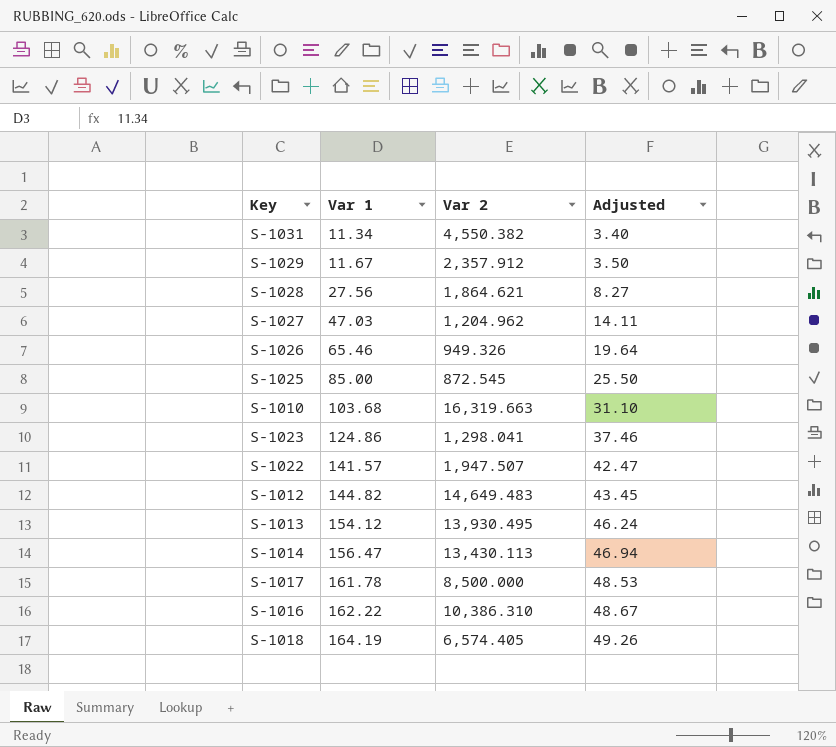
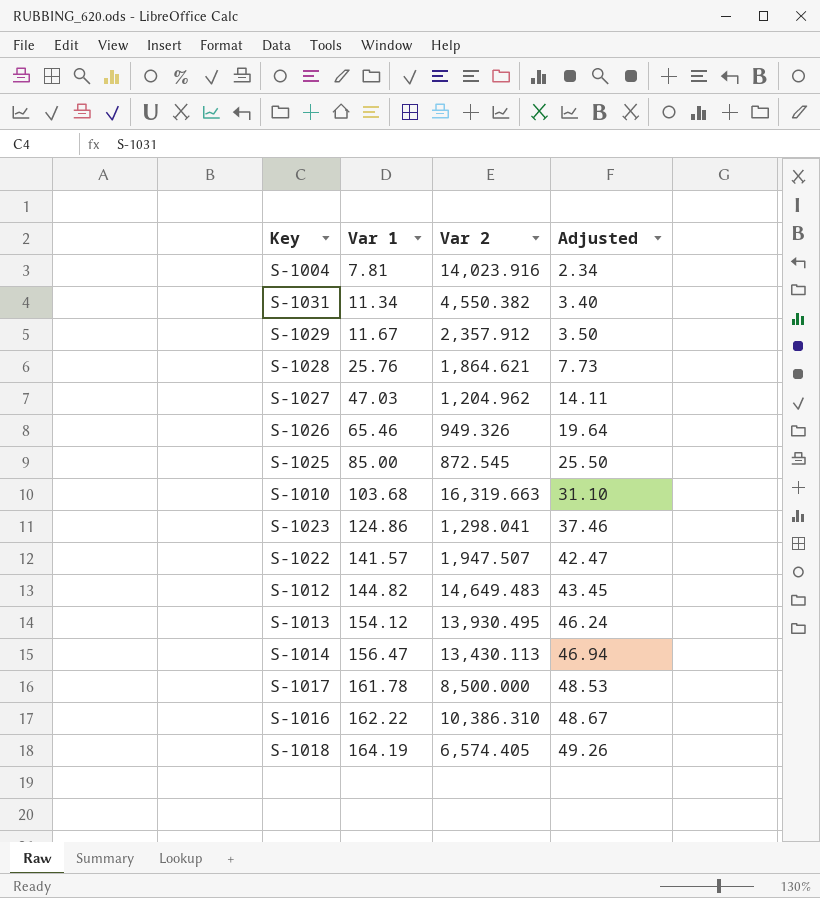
row S-1004: none -> 7.81 | 14,023.916 | 2.34
S-1028 | Var 1: 27.56 -> 25.76
S-1028 | Adjusted: 8.27 -> 7.73

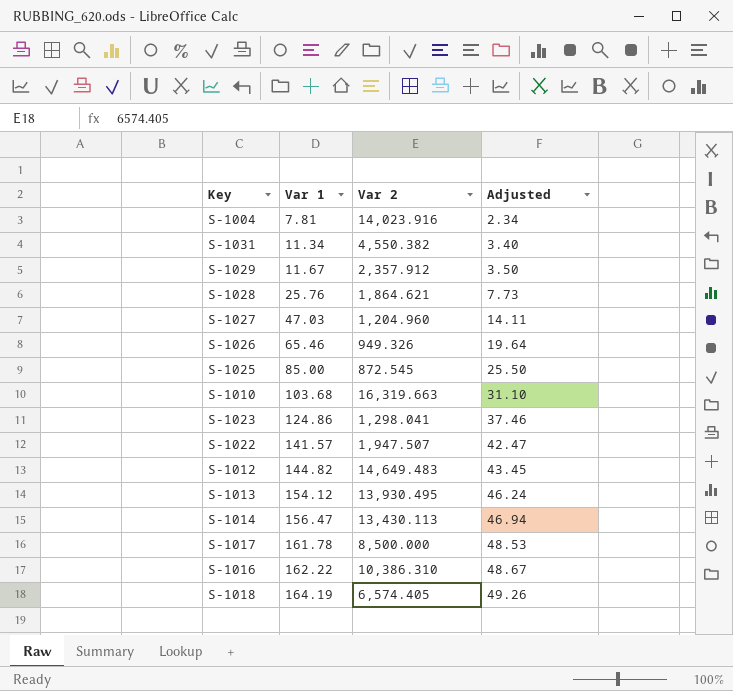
S-1027 | Var 2: 1,204.962 -> 1,204.960

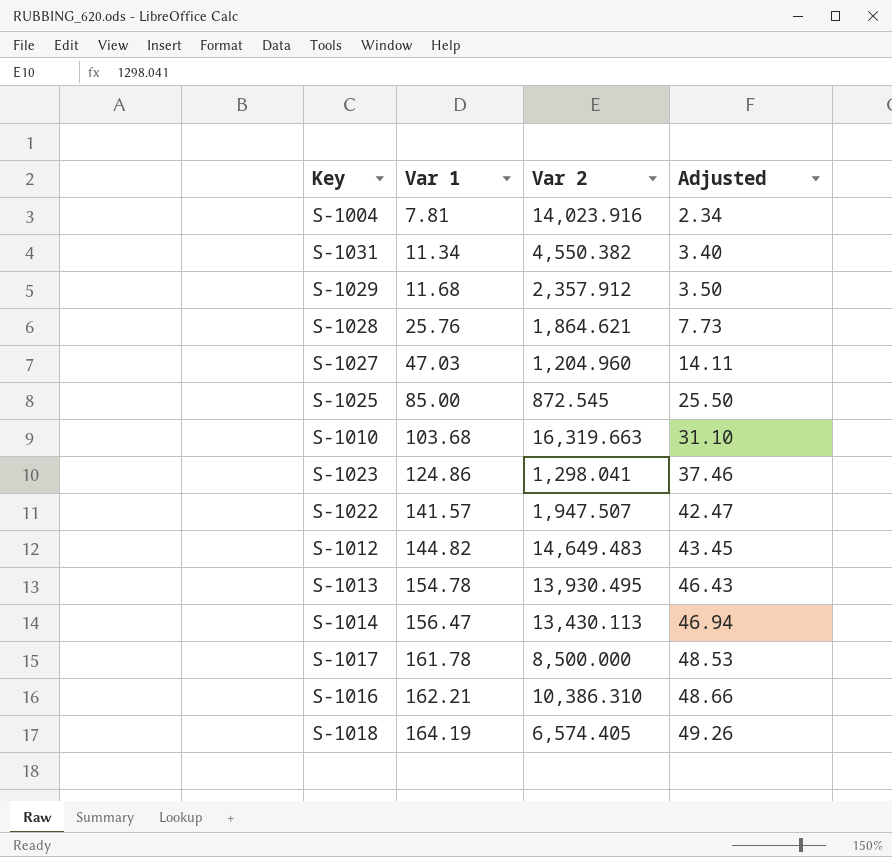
row S-1026: 65.46 | 949.326 | 19.64 -> none
S-1029 | Var 1: 11.67 -> 11.68
S-1013 | Var 1: 154.12 -> 154.78
S-1013 | Adjusted: 46.24 -> 46.43
S-1016 | Var 1: 162.22 -> 162.21
S-1016 | Adjusted: 48.67 -> 48.66

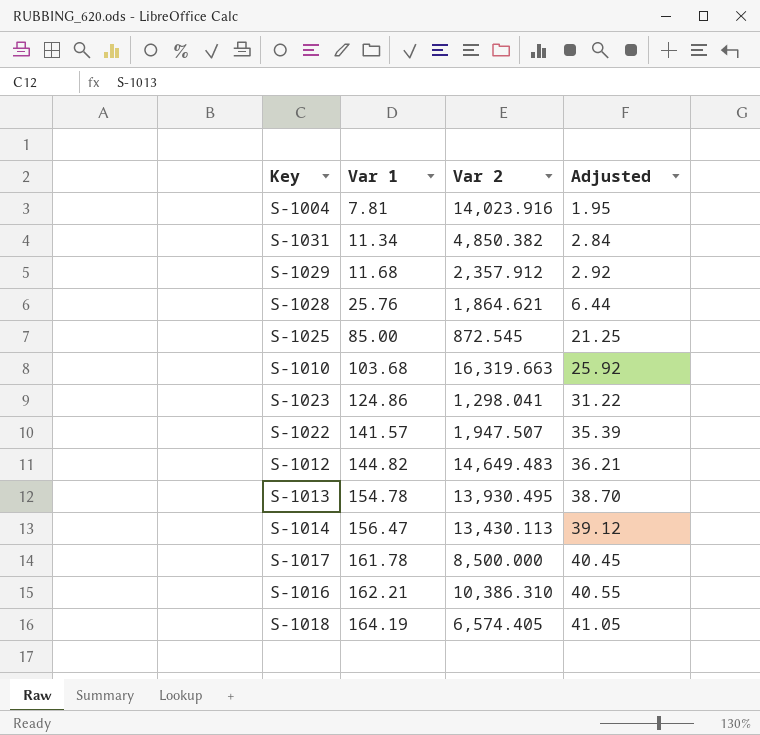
column Adjusted | formula: [Var 1] * 0.3 -> [Var 1] * 0.25
row S-1027: 47.03 | 1,204.960 | 14.11 -> none
S-1031 | Var 2: 4,550.382 -> 4,850.382

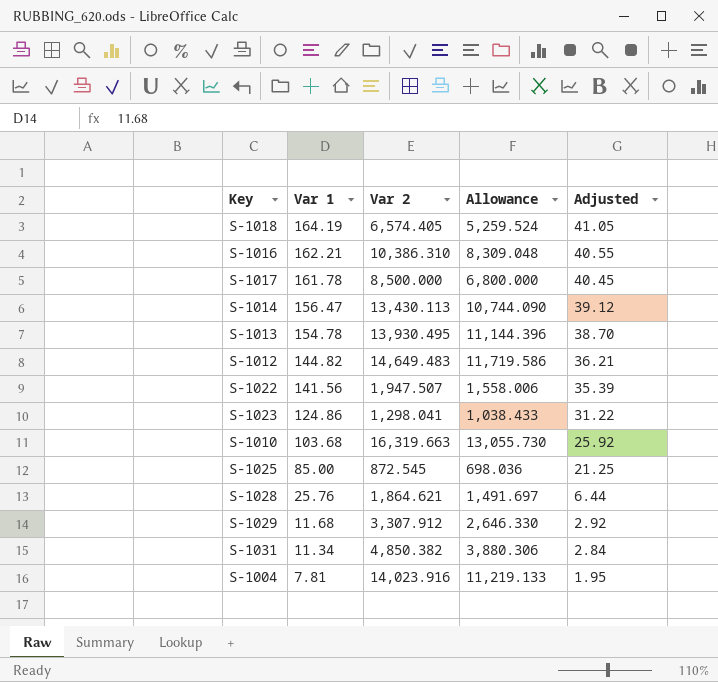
row order: Var 1 ascending -> Var 1 descending
column Allowance | formula: none -> [Var 2] * 0.8
S-1022 | Var 1: 141.57 -> 141.56
S-1029 | Var 2: 2,357.912 -> 3,307.912

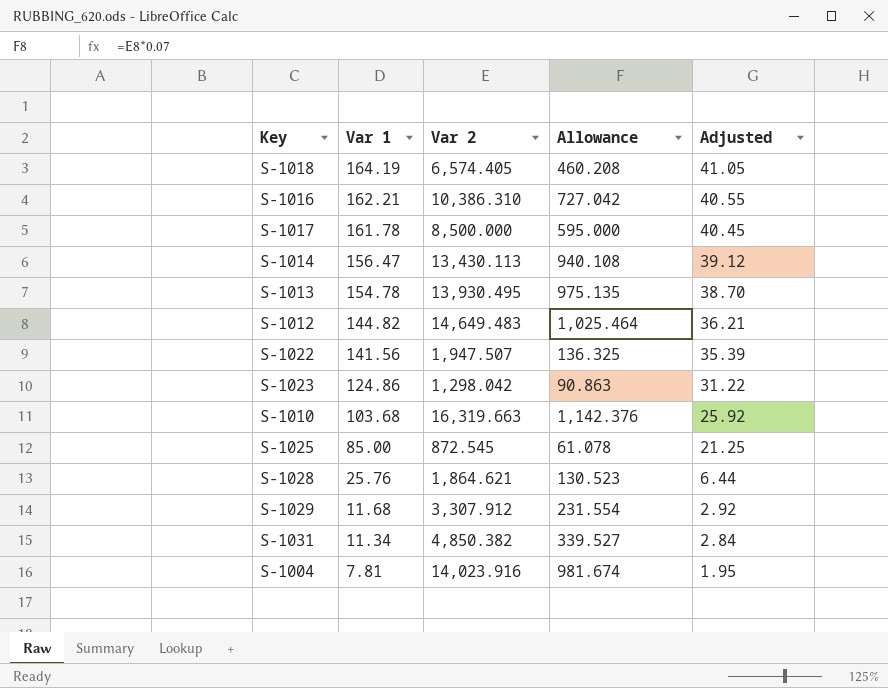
column Allowance | formula: [Var 2] * 0.8 -> [Var 2] * 0.07
S-1023 | Var 2: 1,298.041 -> 1,298.042

